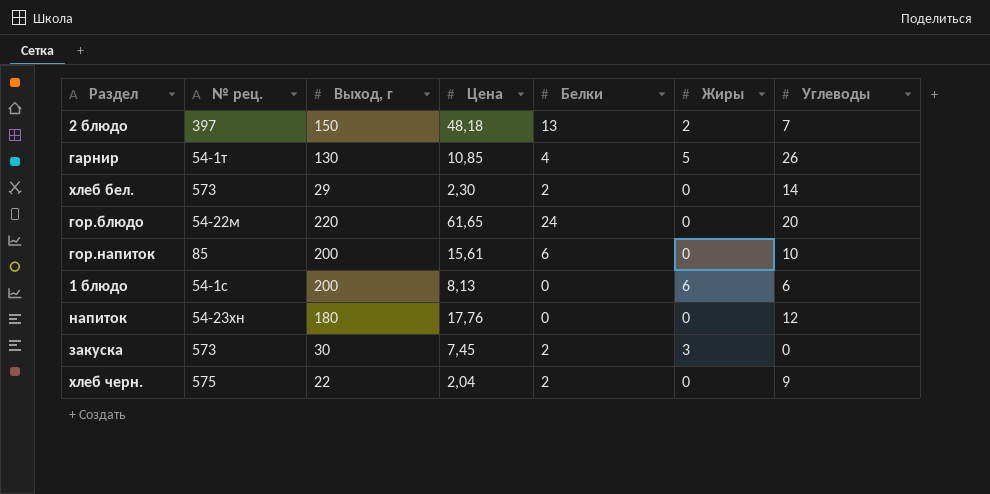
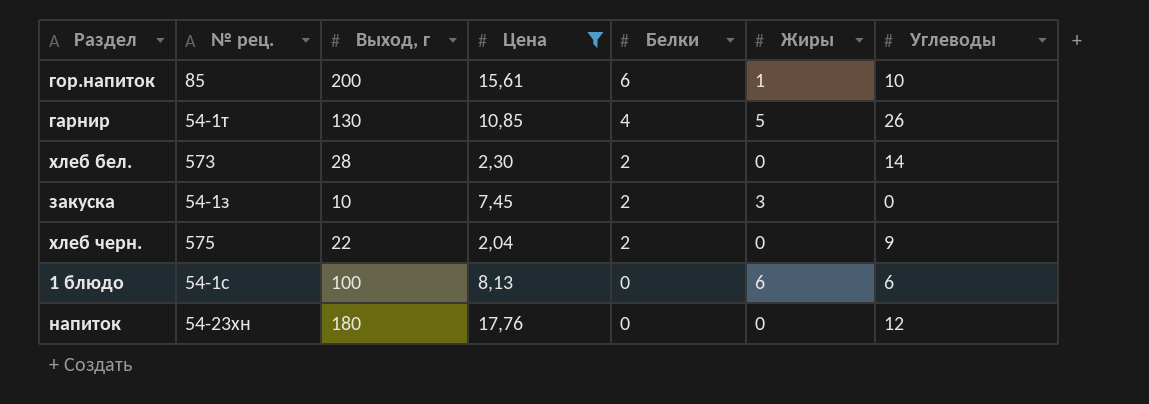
filter: none -> Цена <= 17,76
row order: none -> Белки descending
гор.напиток | Жиры: 0 -> 1
хлеб бел. | Выход, г: 29 -> 28
закуска | № рец.: 573 -> 54-1з
закуска | Выход, г: 30 -> 10
1 блюдо | Выход, г: 200 -> 100

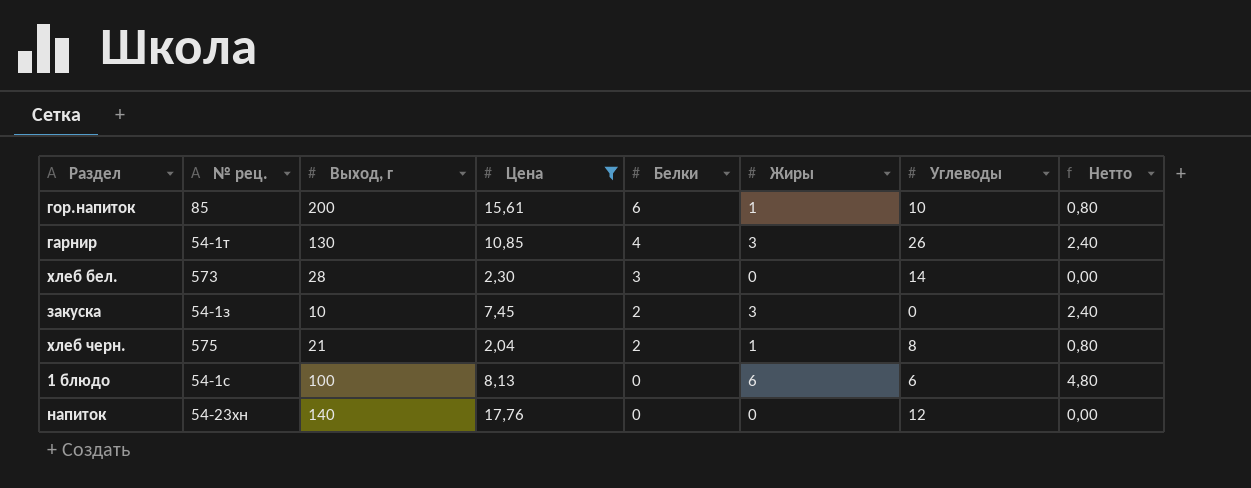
column Нетто | formula: none -> [Жиры] * 0,8
гарнир | Жиры: 5 -> 3
хлеб бел. | Белки: 2 -> 3
хлеб черн. | Выход, г: 22 -> 21
хлеб черн. | Жиры: 0 -> 1
хлеб черн. | Углеводы: 9 -> 8
напиток | Выход, г: 180 -> 140

